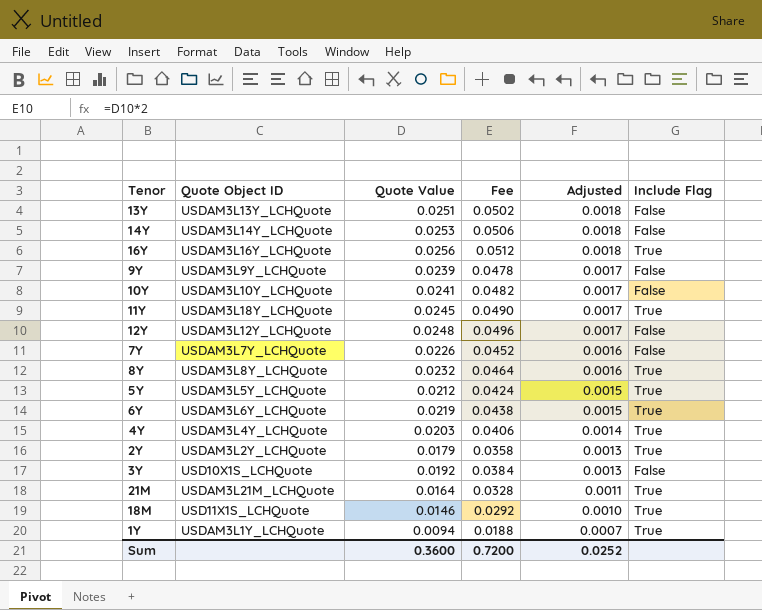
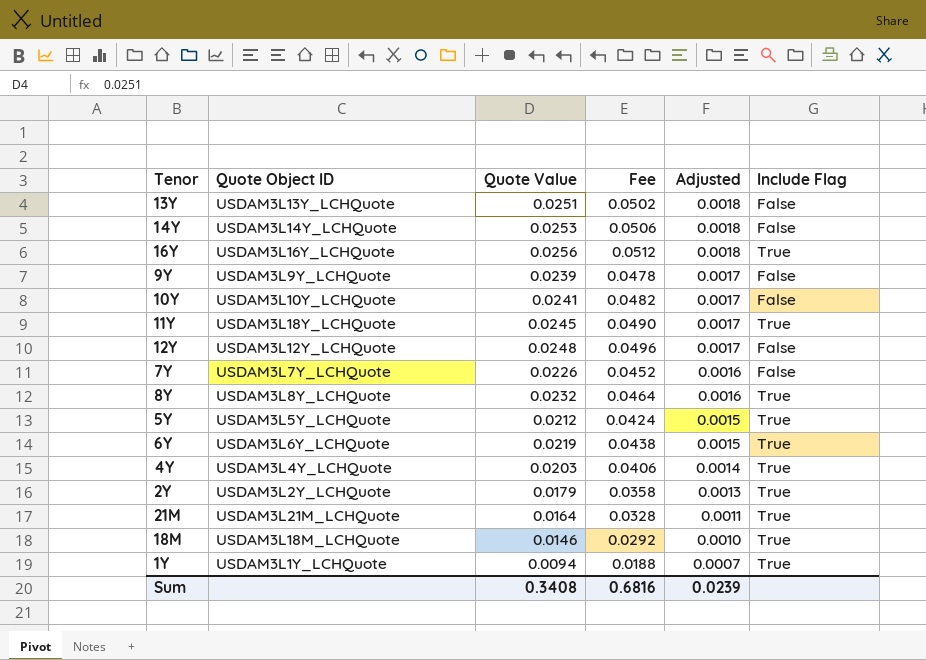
row 3Y: USD10X1S_LCHQuote | 0.0192 | 0.0384 | 0.0013 | False -> none
18M | Quote Object ID: USD11X1S_LCHQuote -> USDAM3L18M_LCHQuote
Sum | Quote Value: 0.3600 -> 0.3408
Sum | Fee: 0.7200 -> 0.6816
Sum | Adjusted: 0.0252 -> 0.0239

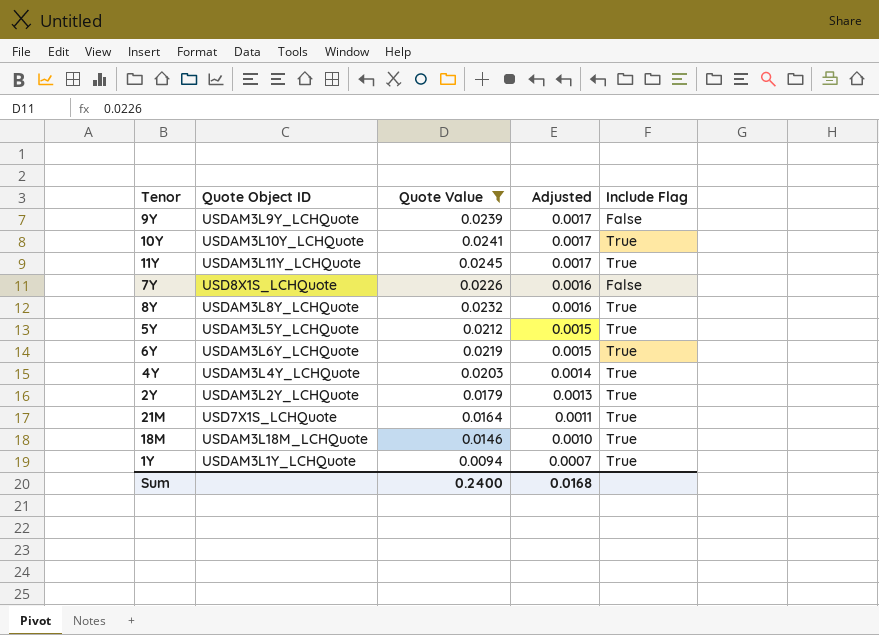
filter: none -> Quote Value <= 0.0245
column Fee | formula: [Quote Value] * 2 -> none
10Y | Include Flag: False -> True
11Y | Quote Object ID: USDAM3L18Y_LCHQuote -> USDAM3L11Y_LCHQuote
7Y | Quote Object ID: USDAM3L7Y_LCHQuote -> USD8X1S_LCHQuote
21M | Quote Object ID: USDAM3L21M_LCHQuote -> USD7X1S_LCHQuote
Sum | Quote Value: 0.3408 -> 0.2400
Sum | Adjusted: 0.0239 -> 0.0168

